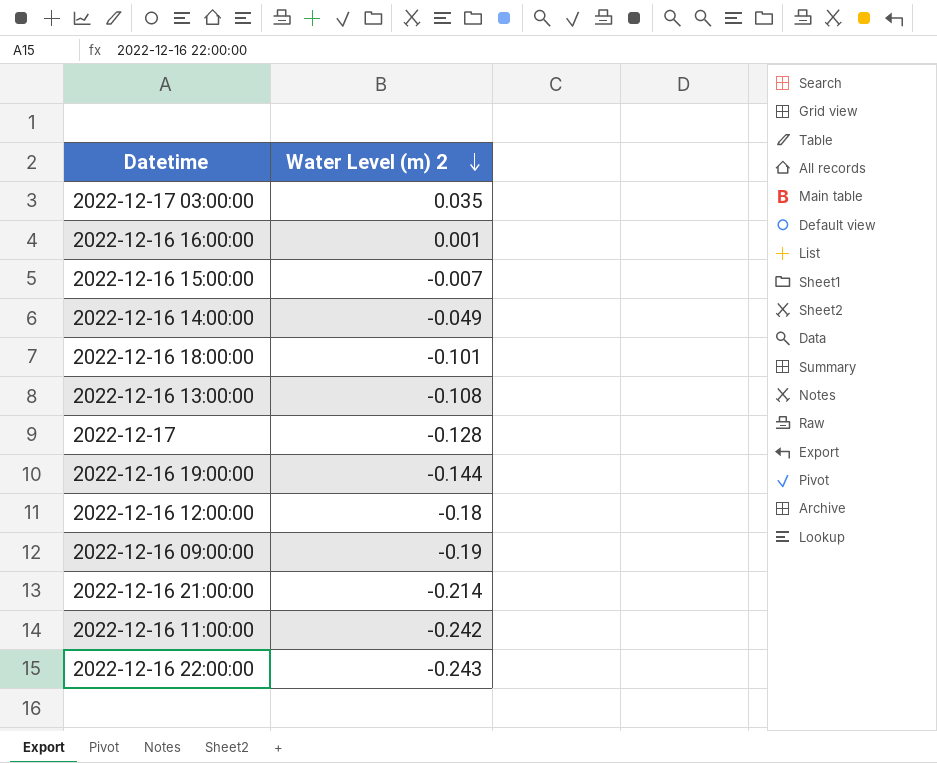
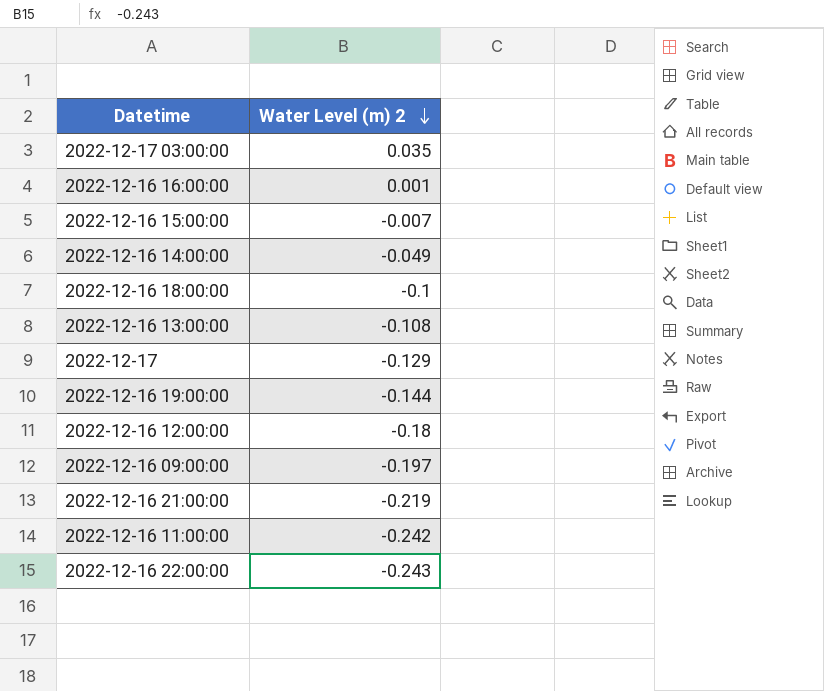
2022-12-16 18:00:00 | Water Level (m) 2: -0.101 -> -0.1
2022-12-17 | Water Level (m) 2: -0.128 -> -0.129
2022-12-16 09:00:00 | Water Level (m) 2: -0.19 -> -0.197
2022-12-16 21:00:00 | Water Level (m) 2: -0.214 -> -0.219

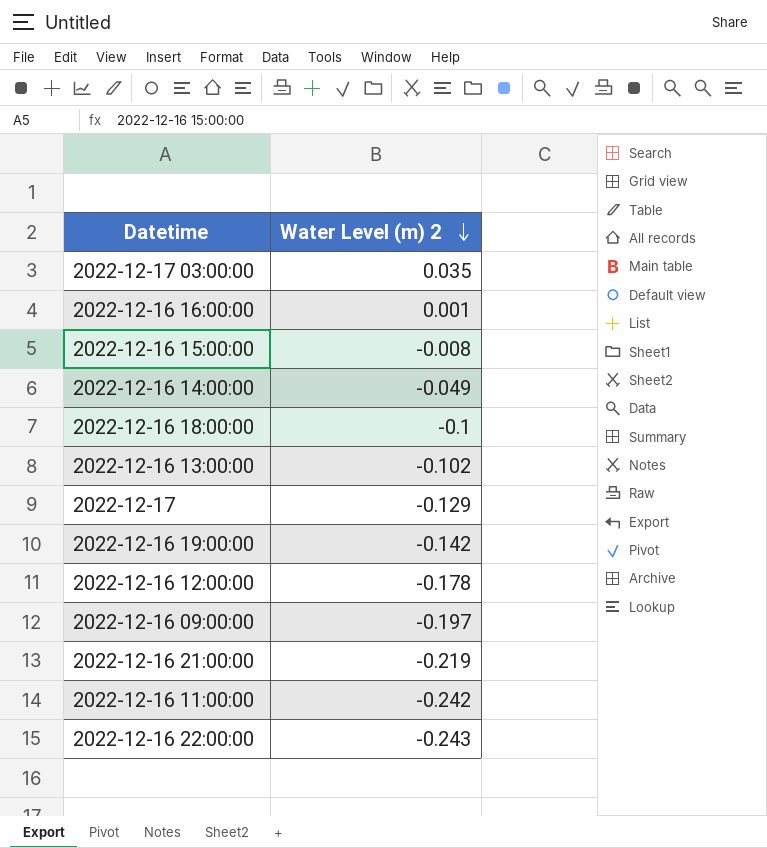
2022-12-16 15:00:00 | Water Level (m) 2: -0.007 -> -0.008
2022-12-16 13:00:00 | Water Level (m) 2: -0.108 -> -0.102
2022-12-16 19:00:00 | Water Level (m) 2: -0.144 -> -0.142
2022-12-16 12:00:00 | Water Level (m) 2: -0.18 -> -0.178

